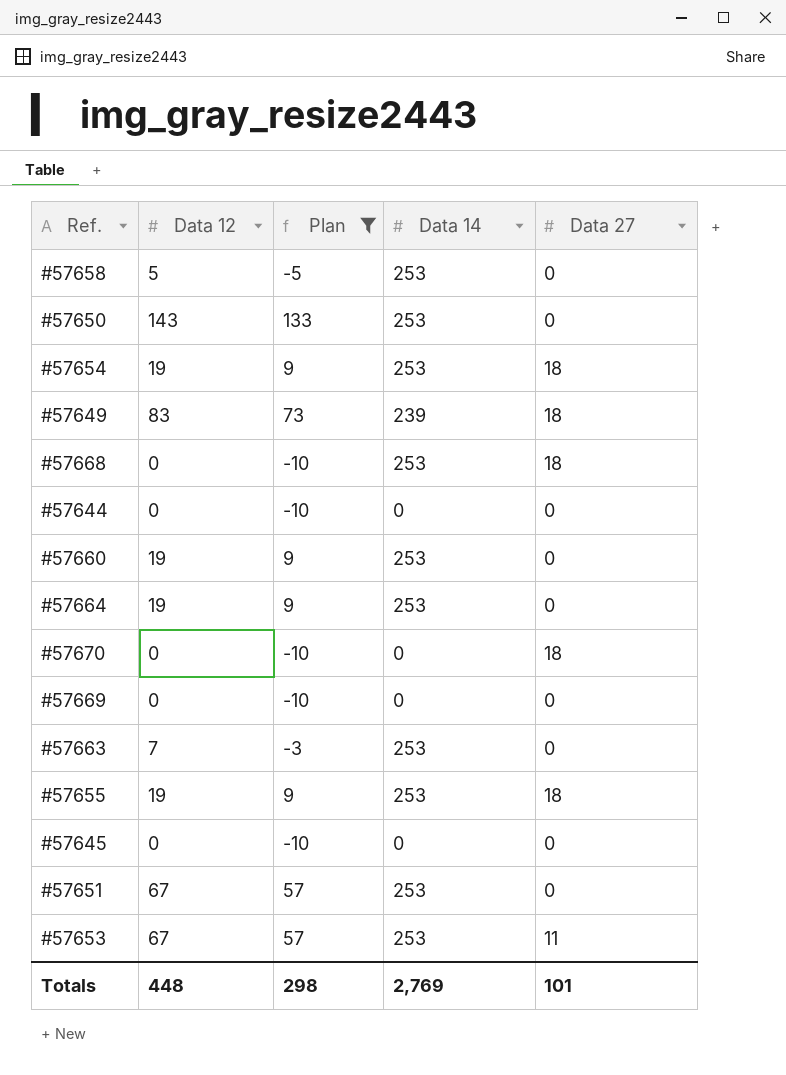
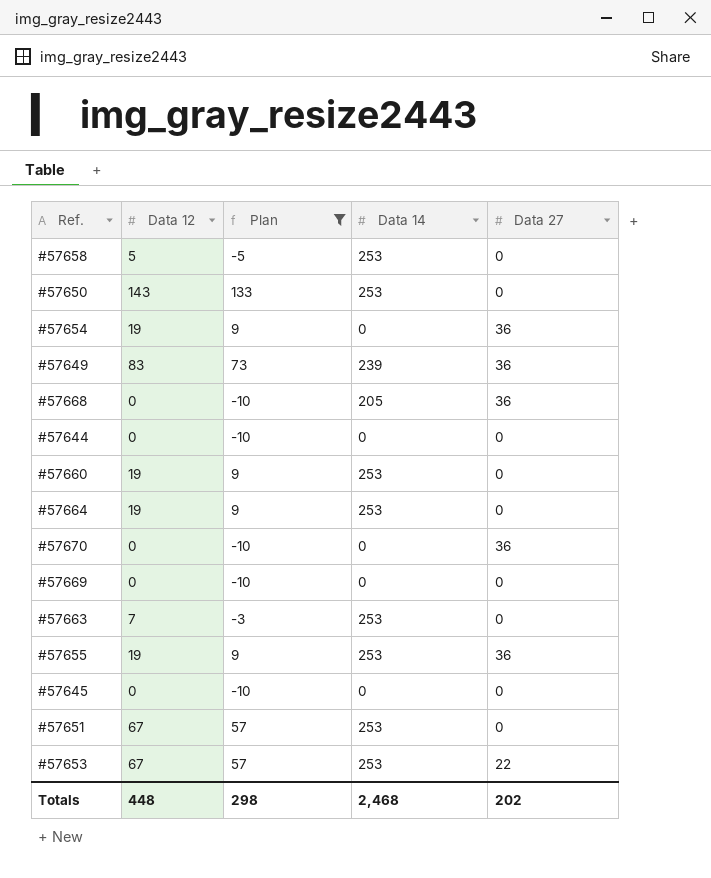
#57654 | Data 14: 253 -> 0
#57654 | Data 27: 18 -> 36
#57649 | Data 27: 18 -> 36
#57668 | Data 14: 253 -> 205
#57668 | Data 27: 18 -> 36
#57670 | Data 27: 18 -> 36
#57655 | Data 27: 18 -> 36
#57653 | Data 27: 11 -> 22
Totals | Data 14: 2,769 -> 2,468
Totals | Data 27: 101 -> 202

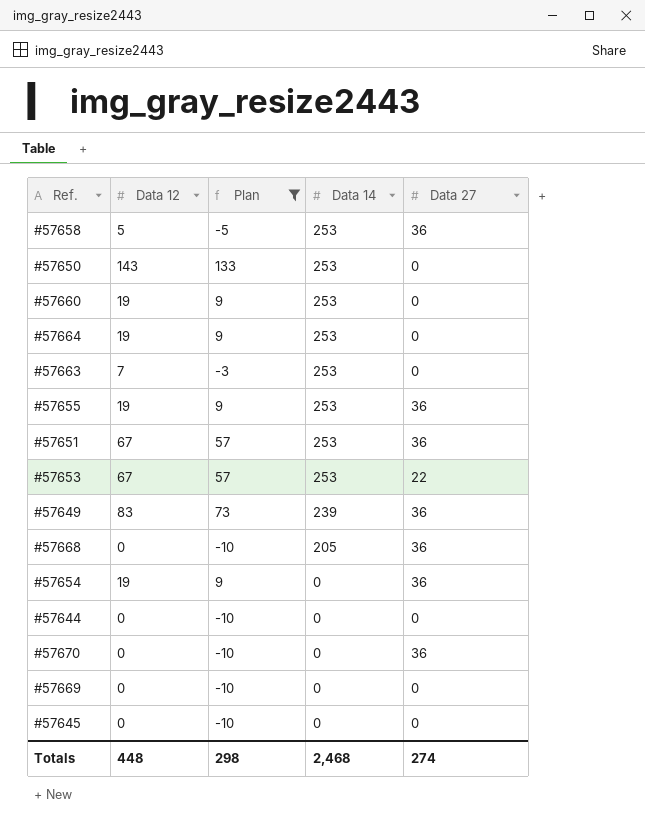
row order: none -> Data 14 descending
#57658 | Data 27: 0 -> 36
#57651 | Data 27: 0 -> 36
Totals | Data 27: 202 -> 274

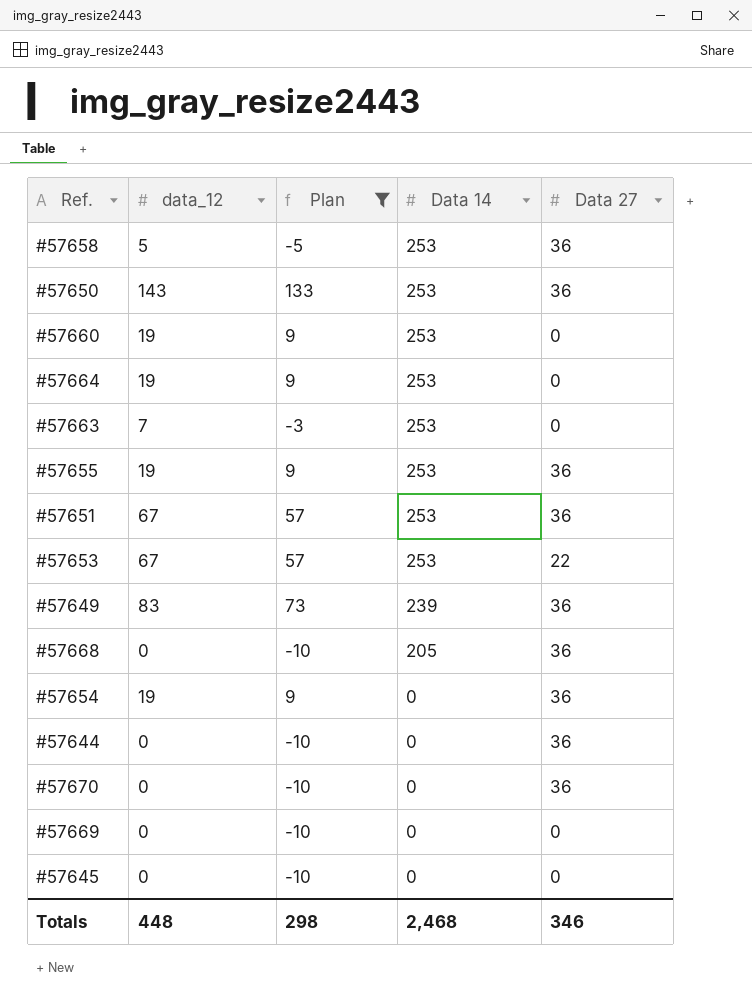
column name: Data 12 -> data_12
#57650 | Data 27: 0 -> 36
#57644 | Data 27: 0 -> 36
Totals | Data 27: 274 -> 346

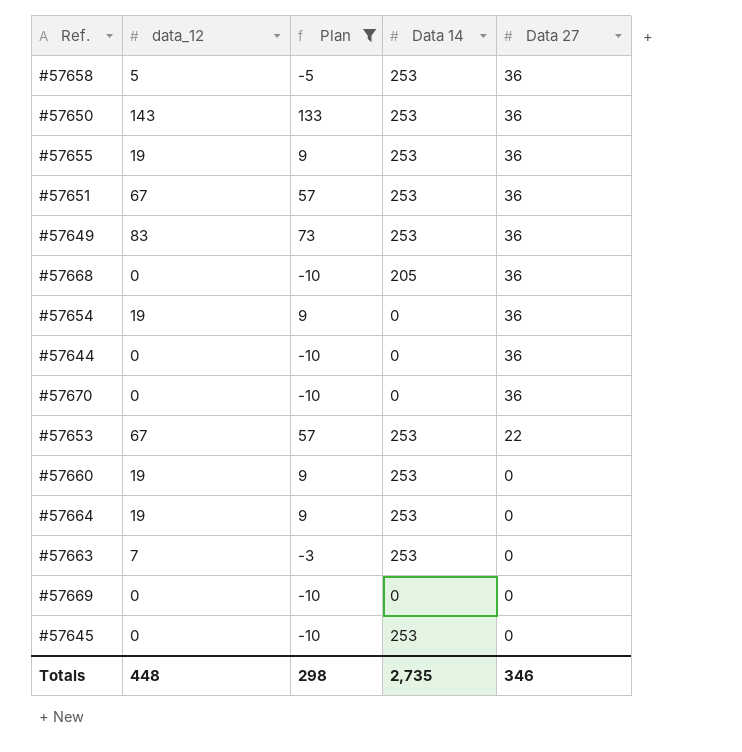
row order: Data 14 descending -> Data 27 descending
#57649 | Data 14: 239 -> 253
#57645 | Data 14: 0 -> 253
Totals | Data 14: 2,468 -> 2,735

